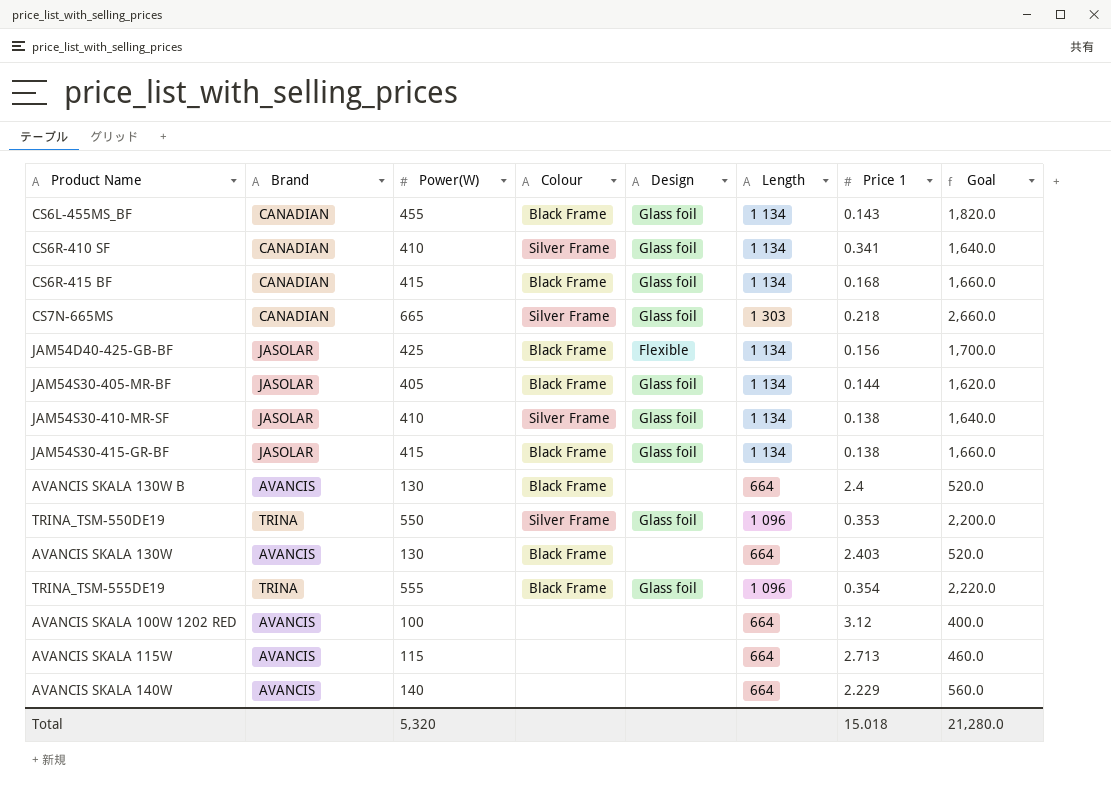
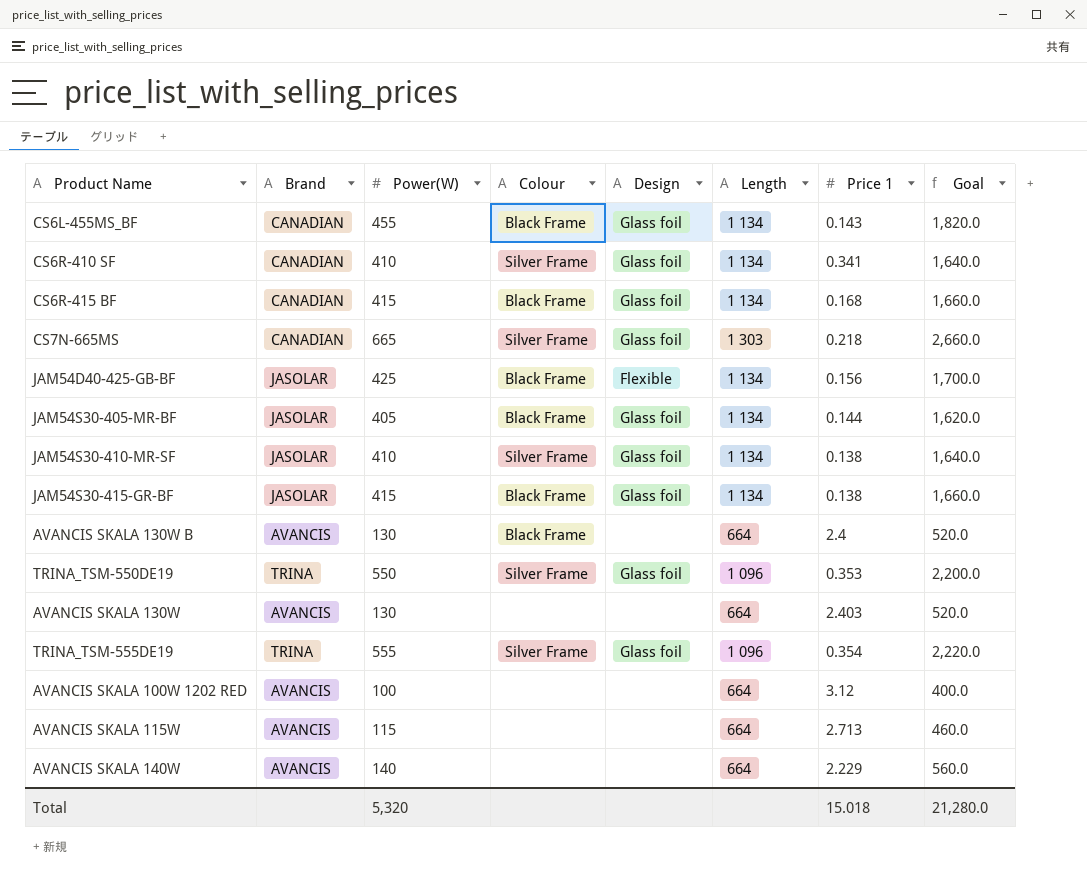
AVANCIS SKALA 130W | Colour: Black Frame -> none
TRINA_TSM-555DE19 | Colour: Black Frame -> Silver Frame

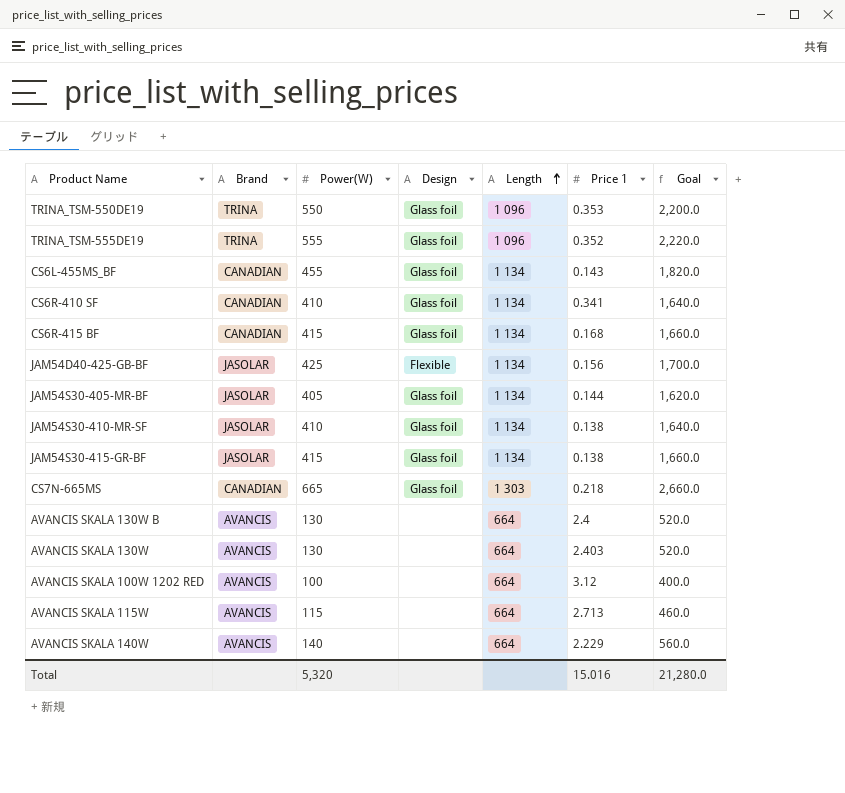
row order: none -> Length ascending
column Colour | position: 4 -> none
TRINA_TSM-555DE19 | Price 1: 0.354 -> 0.352
Total | Price 1: 15.018 -> 15.016

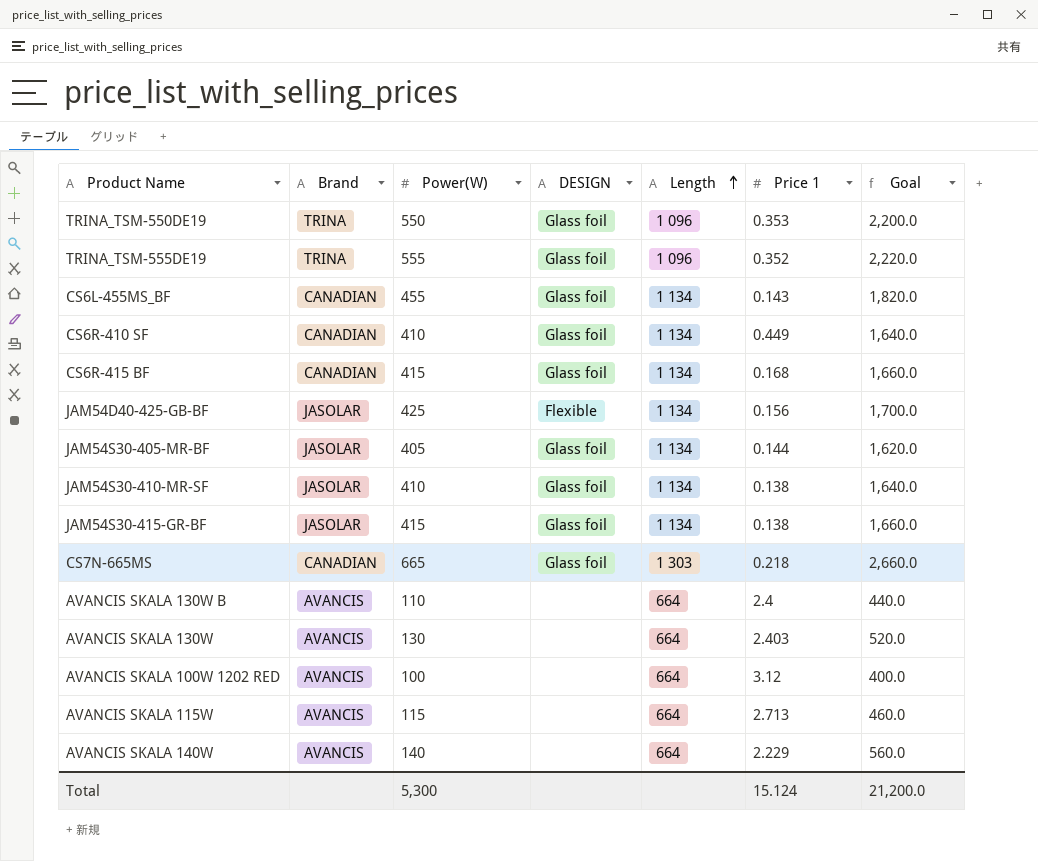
column name: Design -> DESIGN
CS6R-410 SF | Price 1: 0.341 -> 0.449
AVANCIS SKALA 130W B | Power(W): 130 -> 110
AVANCIS SKALA 130W B | Goal: 520.0 -> 440.0
Total | Power(W): 5,320 -> 5,300
Total | Price 1: 15.016 -> 15.124
Total | Goal: 21,280.0 -> 21,200.0

